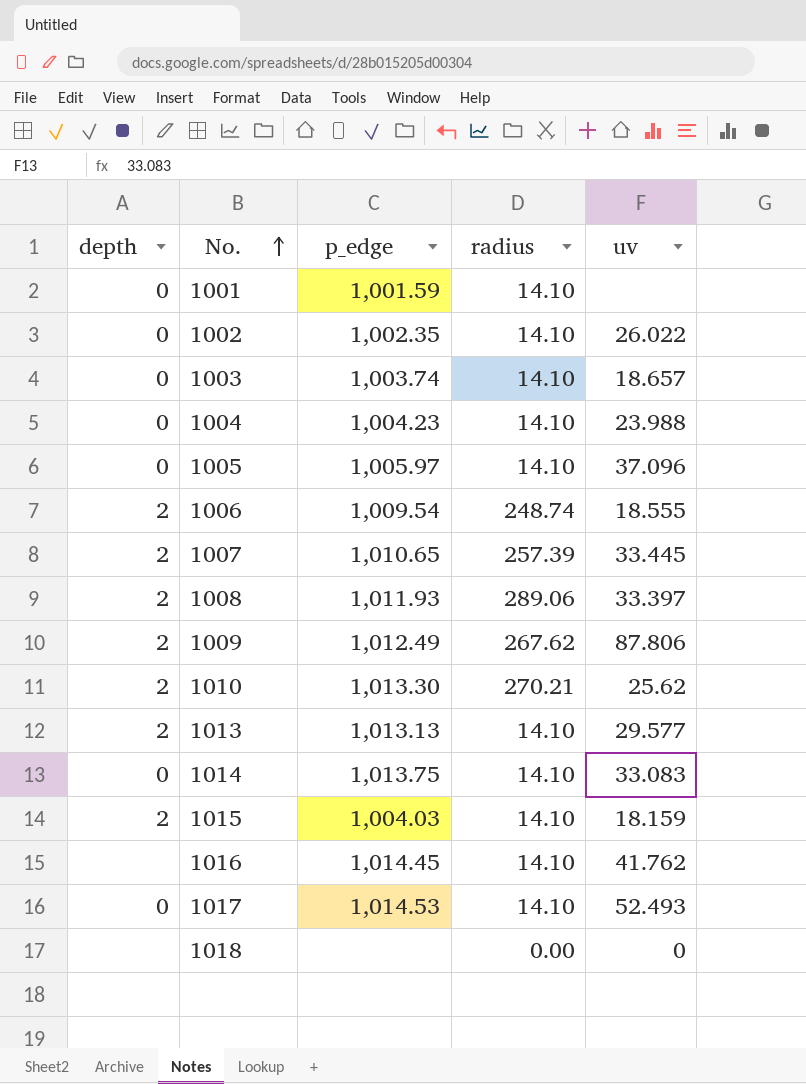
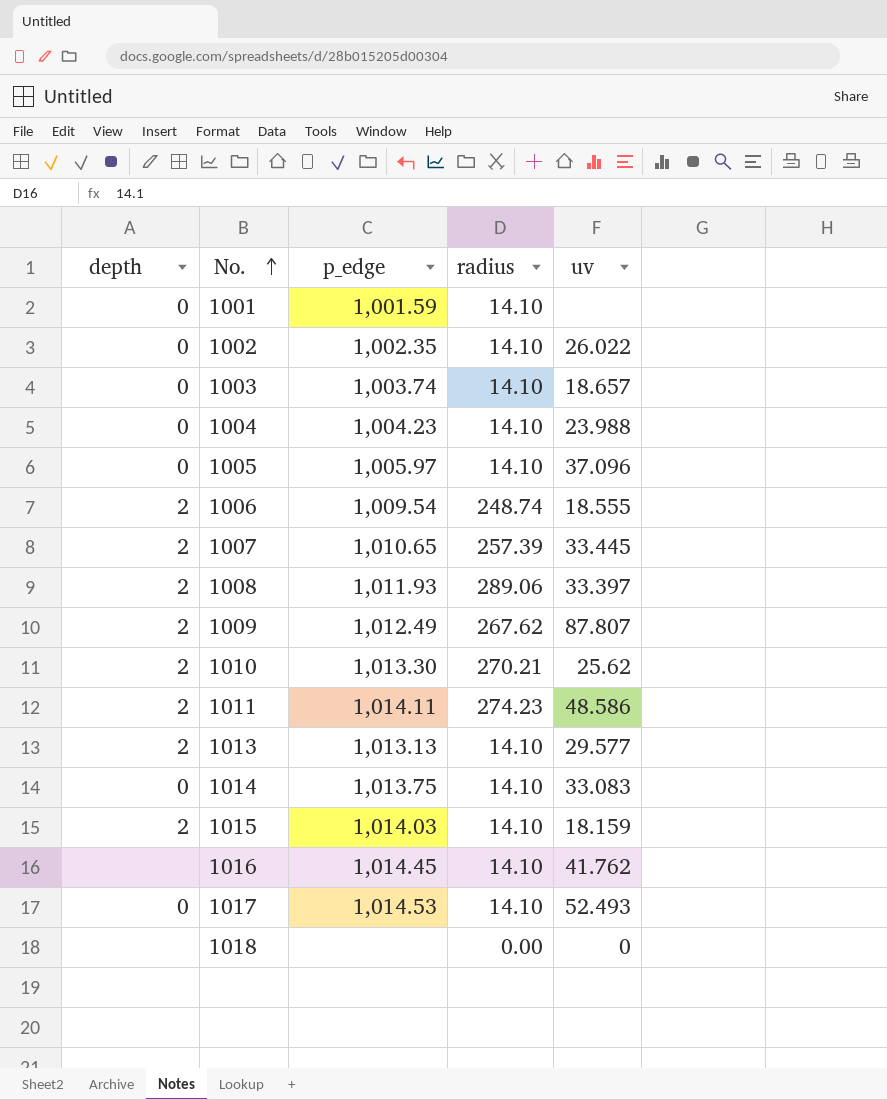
1009 | uv: 87.806 -> 87.807
row 1011: none -> 2 | 1,014.11 | 274.23 | 48.586
1015 | p_edge: 1,004.03 -> 1,014.03

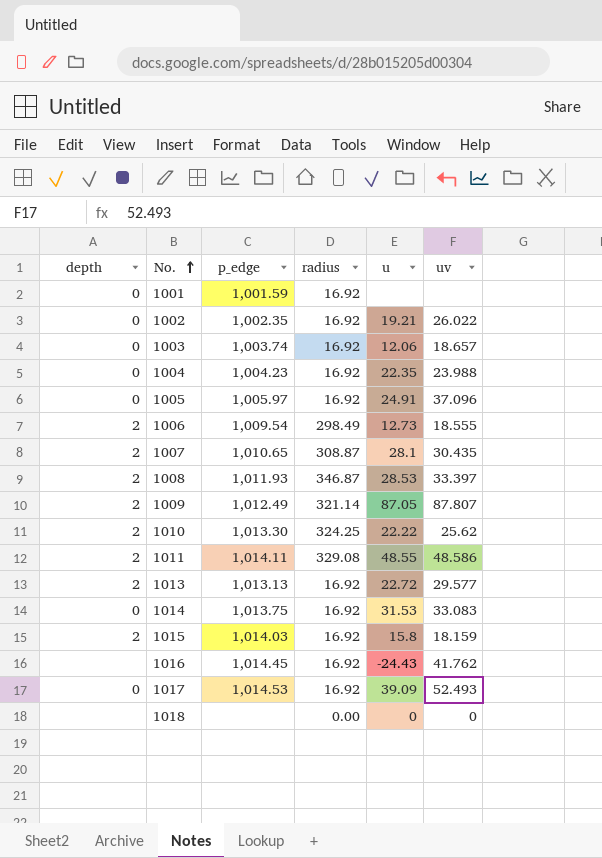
column u | position: none -> 5
1001 | radius: 14.10 -> 16.92
1002 | radius: 14.10 -> 16.92
1003 | radius: 14.10 -> 16.92
1004 | radius: 14.10 -> 16.92
1005 | radius: 14.10 -> 16.92
1006 | radius: 248.74 -> 298.49
1007 | radius: 257.39 -> 308.87
1007 | uv: 33.445 -> 30.435
1008 | radius: 289.06 -> 346.87
1009 | radius: 267.62 -> 321.14
1010 | radius: 270.21 -> 324.25
1011 | radius: 274.23 -> 329.08
1013 | radius: 14.10 -> 16.92
1014 | radius: 14.10 -> 16.92
1015 | radius: 14.10 -> 16.92
1016 | radius: 14.10 -> 16.92
1017 | radius: 14.10 -> 16.92

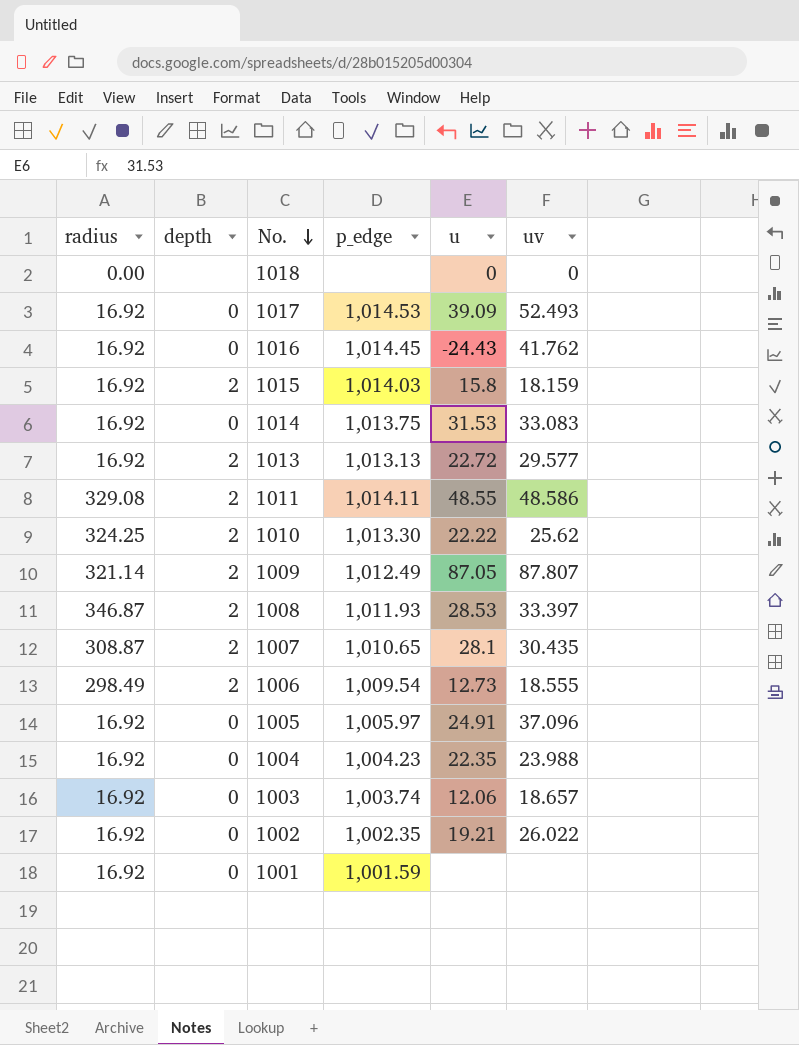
row order: No. ascending -> No. descending
column radius | position: 4 -> 1
1016 | depth: none -> 0

